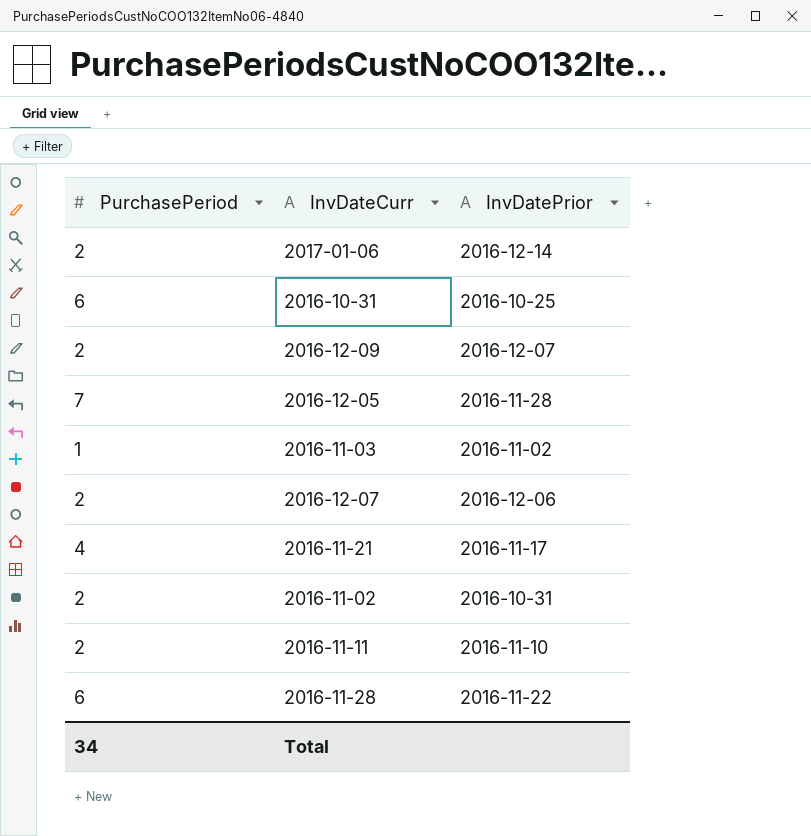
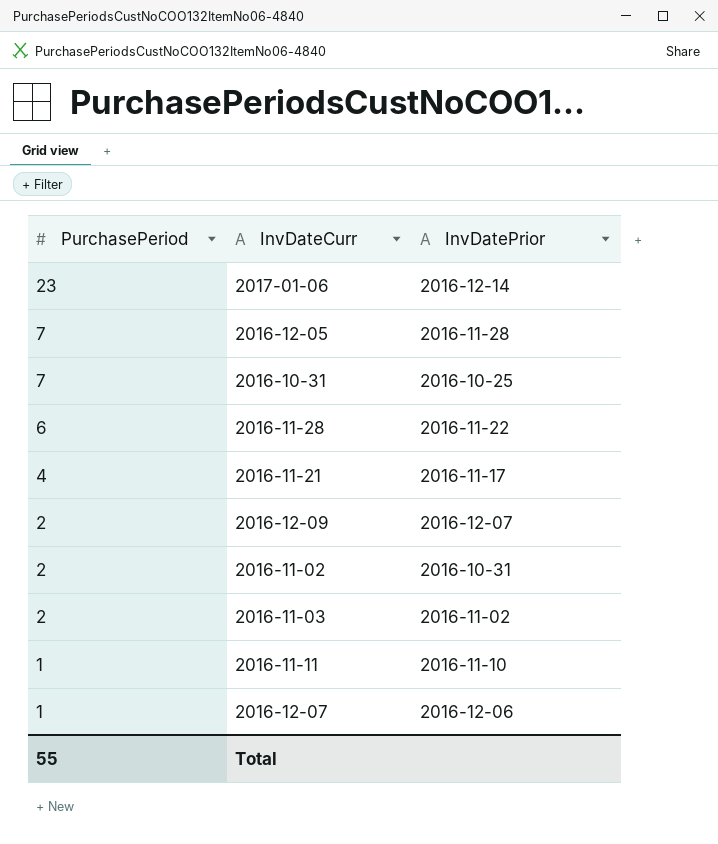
row order: none -> PurchasePeriod descending
2017-01-06 | PurchasePeriod: 2 -> 23
2016-10-31 | PurchasePeriod: 6 -> 7
2016-11-03 | PurchasePeriod: 1 -> 2
2016-11-11 | PurchasePeriod: 2 -> 1
2016-12-07 | PurchasePeriod: 2 -> 1
Total | PurchasePeriod: 34 -> 55

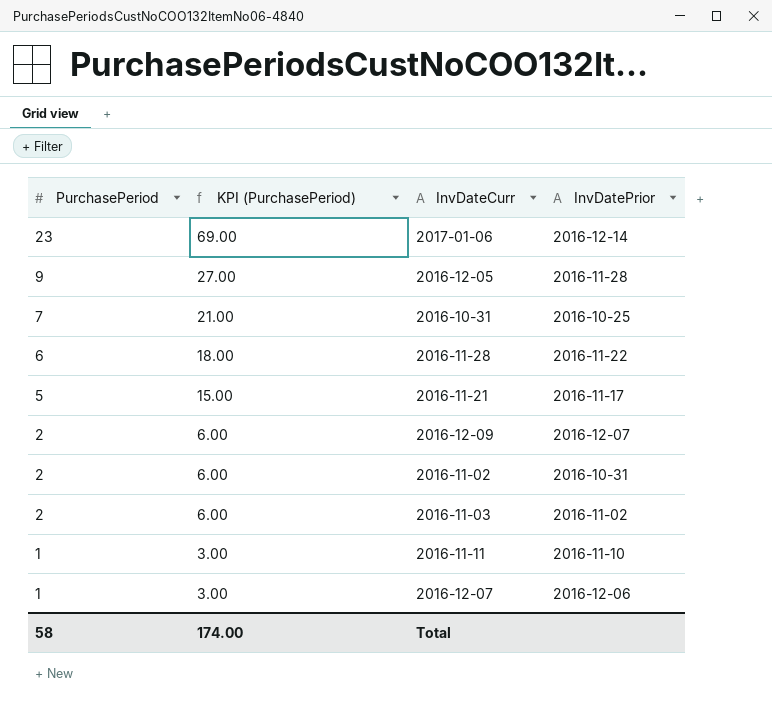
column KPI (PurchasePeriod) | formula: none -> [PurchasePeriod] * 3
2016-12-05 | PurchasePeriod: 7 -> 9
2016-11-21 | PurchasePeriod: 4 -> 5
Total | PurchasePeriod: 55 -> 58

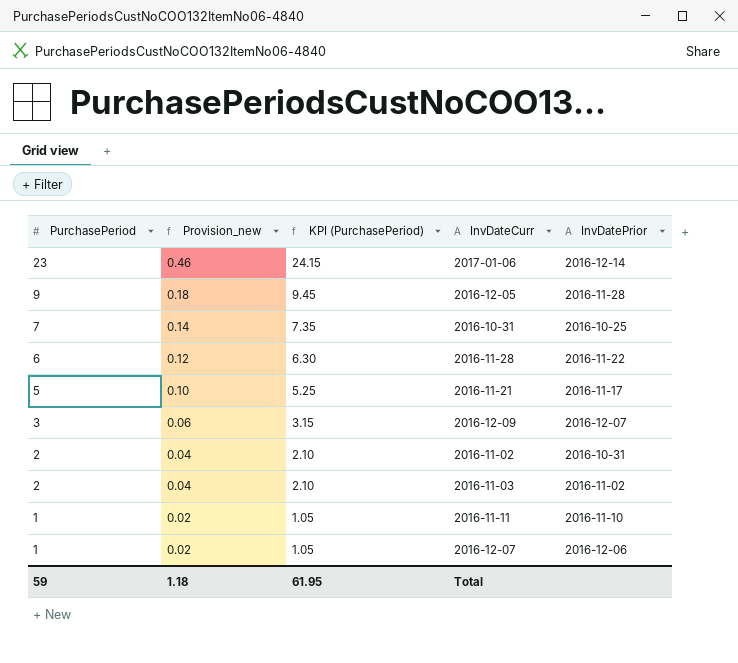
column Provision_new | formula: none -> [PurchasePeriod] * 0.02
column KPI (PurchasePeriod) | formula: [PurchasePeriod] * 3 -> [PurchasePeriod] * 1.05
2016-12-09 | PurchasePeriod: 2 -> 3
Total | PurchasePeriod: 58 -> 59
Total | KPI (PurchasePeriod): 174.00 -> 61.95

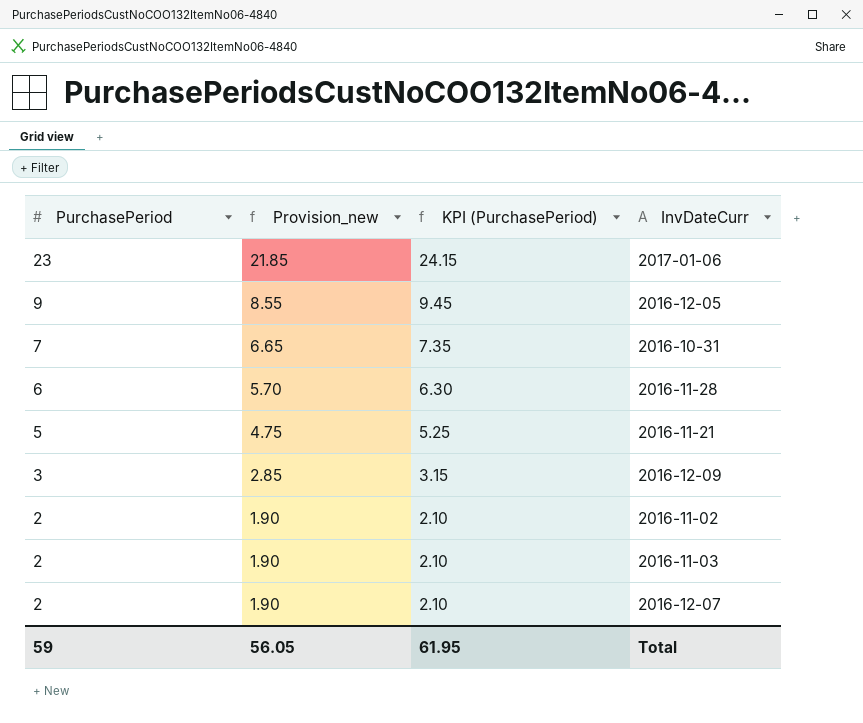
column InvDatePrior | position: 5 -> none
column Provision_new | formula: [PurchasePeriod] * 0.02 -> [PurchasePeriod] * 0.95
row 2016-11-11: 1 | 0.02 | 1.05 | 2016-11-10 -> none
2016-12-07 | PurchasePeriod: 1 -> 2
2016-12-07 | KPI (PurchasePeriod): 1.05 -> 2.10
Total | Provision_new: 1.18 -> 56.05

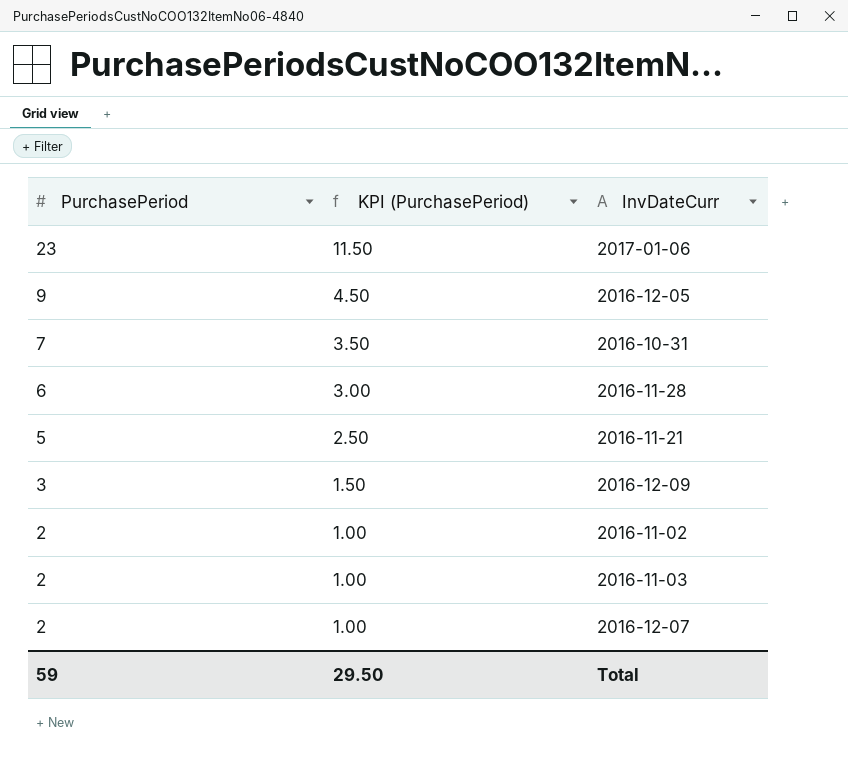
column Provision_new | formula: [PurchasePeriod] * 0.95 -> none
column KPI (PurchasePeriod) | formula: [PurchasePeriod] * 1.05 -> [PurchasePeriod] * 0.5
Total | KPI (PurchasePeriod): 61.95 -> 29.50

